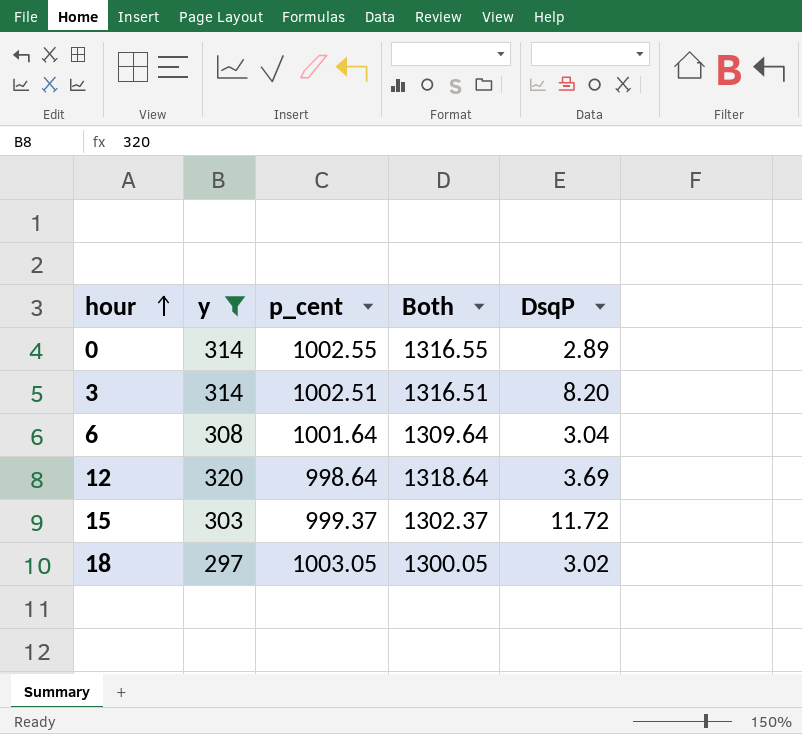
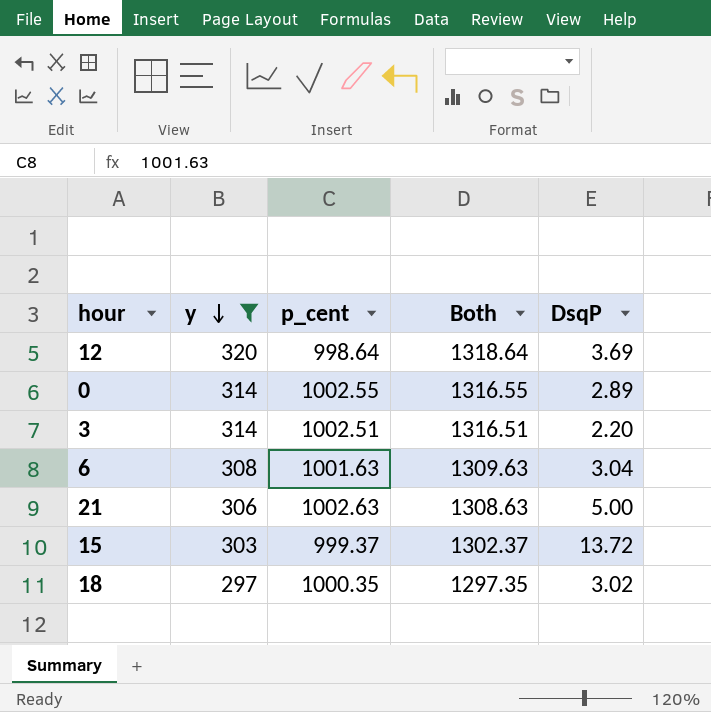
row order: hour ascending -> y descending
3 | DsqP: 8.20 -> 2.20
6 | p_cent: 1001.64 -> 1001.63
6 | Both: 1309.64 -> 1309.63
row 21: none -> 306 | 1002.63 | 1308.63 | 5.00
15 | DsqP: 11.72 -> 13.72
18 | p_cent: 1003.05 -> 1000.35
18 | Both: 1300.05 -> 1297.35

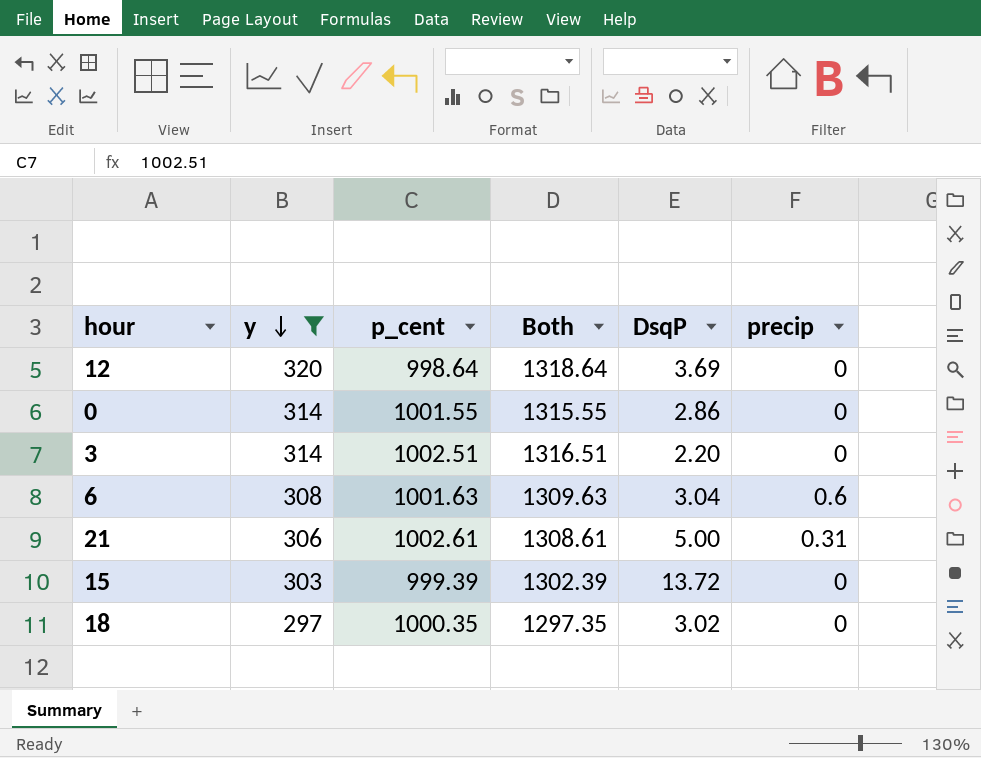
column precip | position: none -> 6
0 | p_cent: 1002.55 -> 1001.55
0 | Both: 1316.55 -> 1315.55
0 | DsqP: 2.89 -> 2.86
21 | p_cent: 1002.63 -> 1002.61
21 | Both: 1308.63 -> 1308.61
15 | p_cent: 999.37 -> 999.39
15 | Both: 1302.37 -> 1302.39

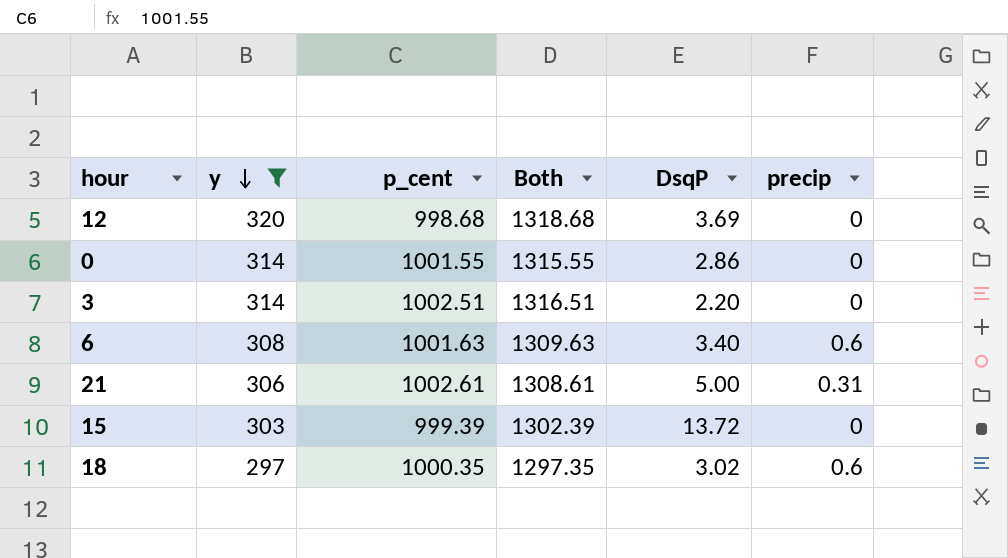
12 | p_cent: 998.64 -> 998.68
12 | Both: 1318.64 -> 1318.68
6 | DsqP: 3.04 -> 3.40
18 | precip: 0 -> 0.6

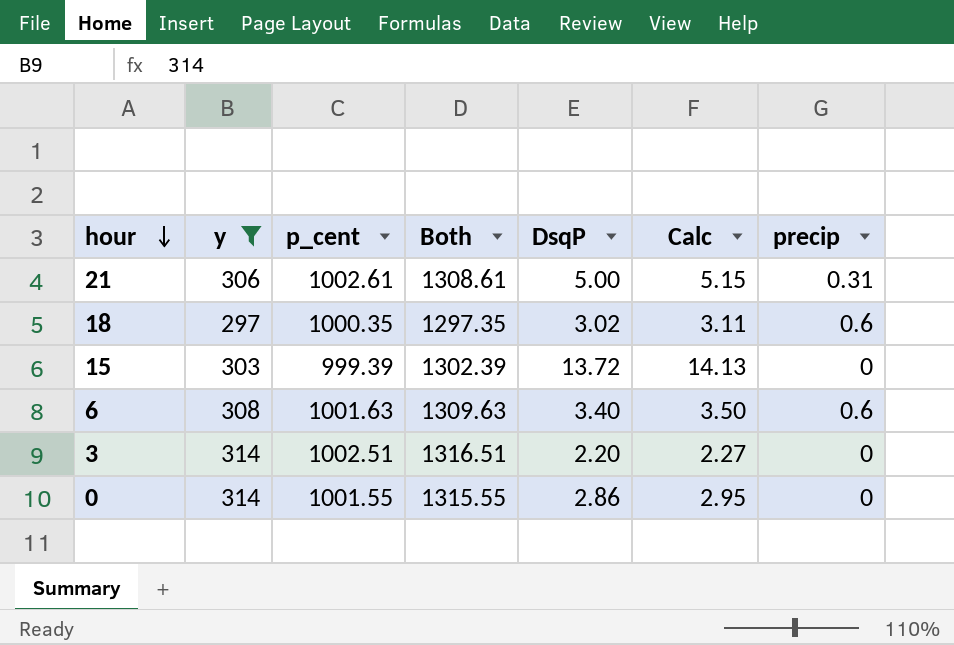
row order: y descending -> hour descending
column Calc | formula: none -> [DsqP] * 1.03
row 12: 320 | 998.68 | 1318.68 | 3.69 | 0 -> none

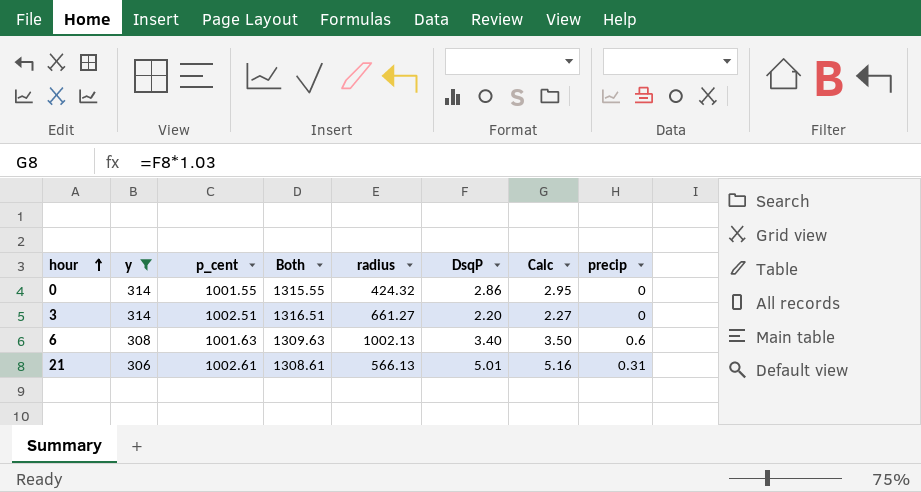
row order: hour descending -> hour ascending
column radius | position: none -> 5
row 18: 297 | 1000.35 | 1297.35 | 3.02 | 3.11 | 0.6 -> none
row 15: 303 | 999.39 | 1302.39 | 13.72 | 14.13 | 0 -> none
21 | DsqP: 5.00 -> 5.01
21 | Calc: 5.15 -> 5.16

